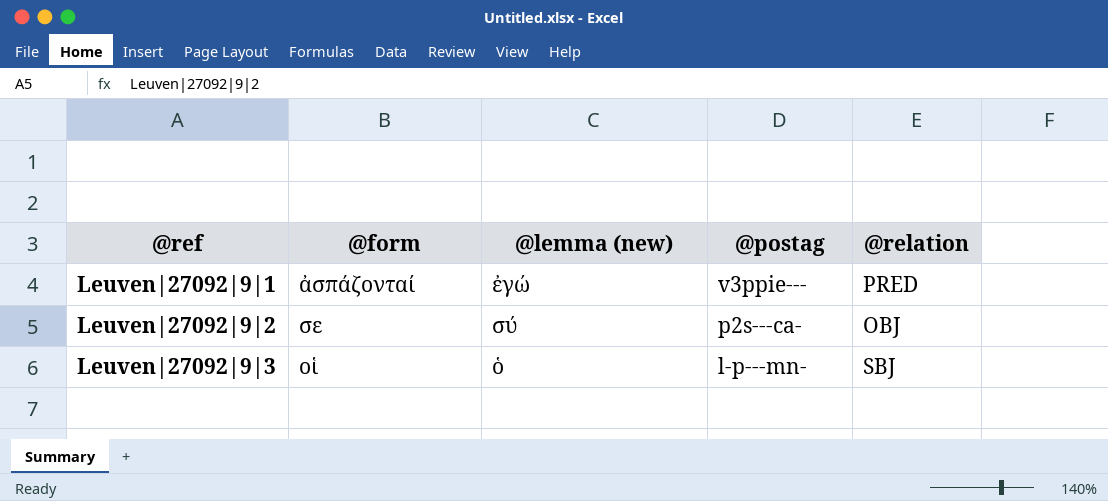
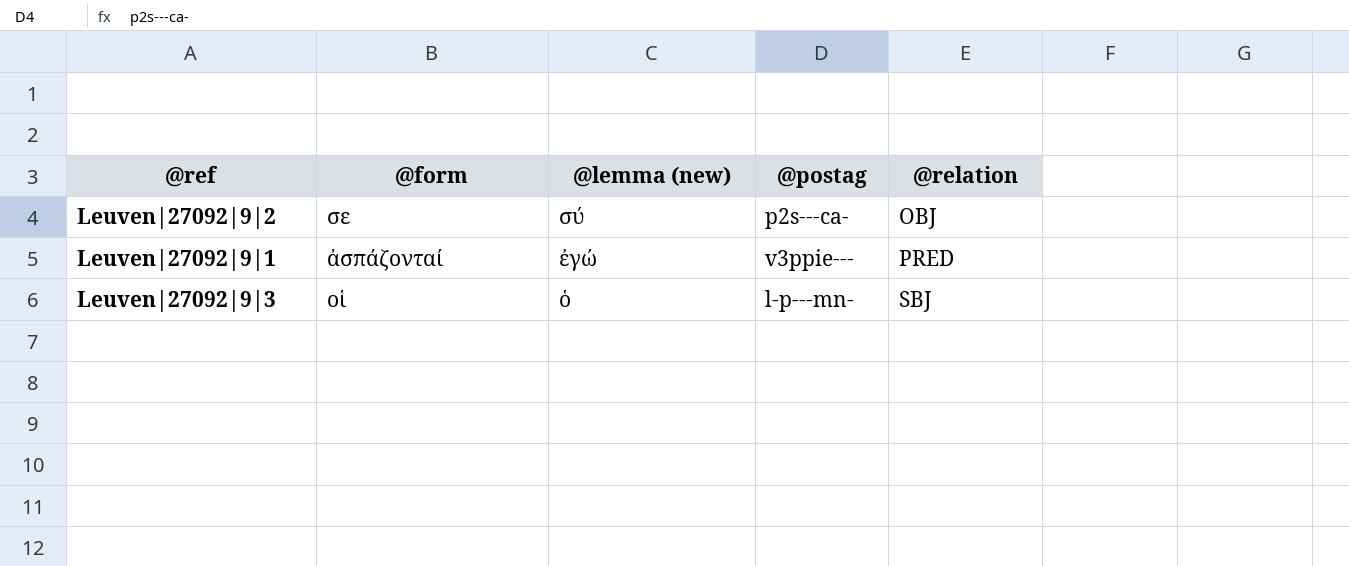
row order: @ref ascending -> @relation ascending

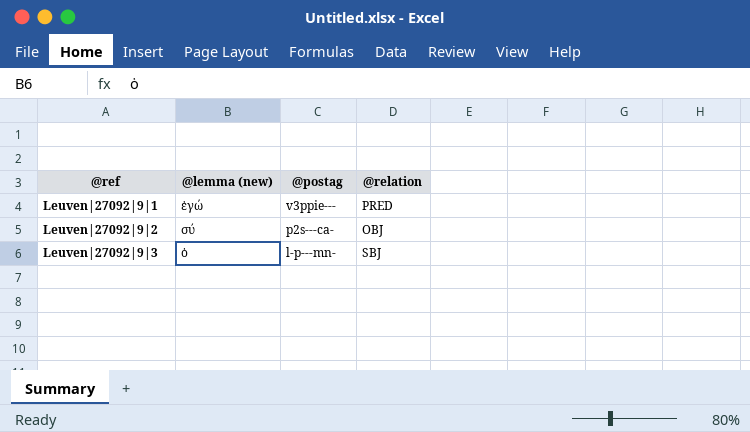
row order: @relation ascending -> @ref ascending
column @form | position: 2 -> none

